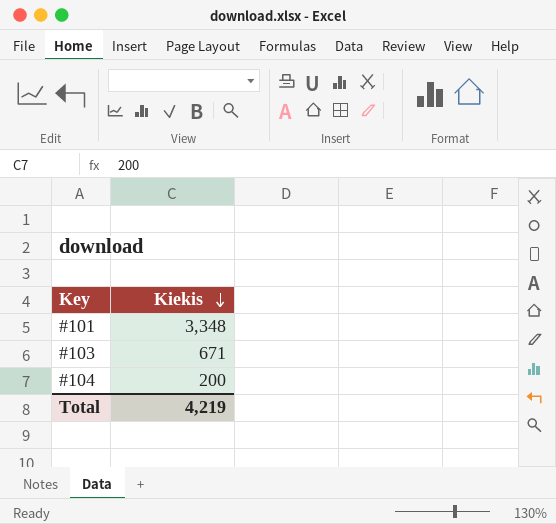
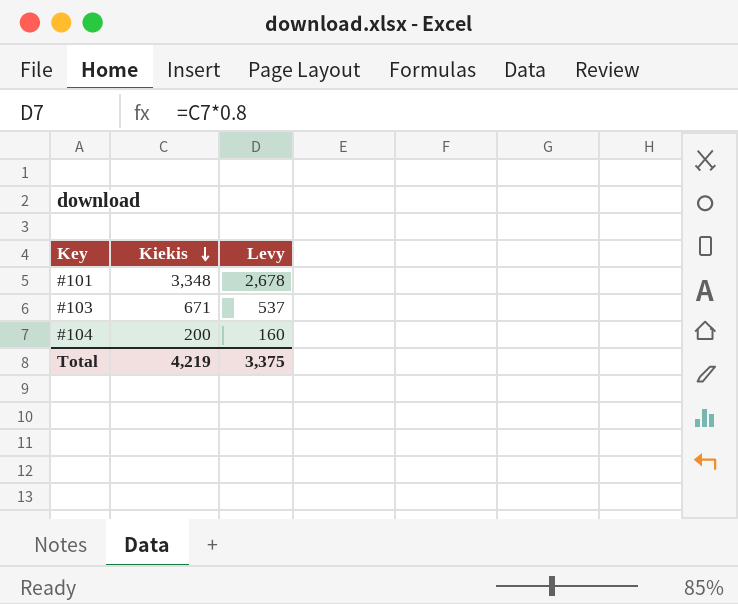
column Levy | formula: none -> [Kiekis] * 0.8

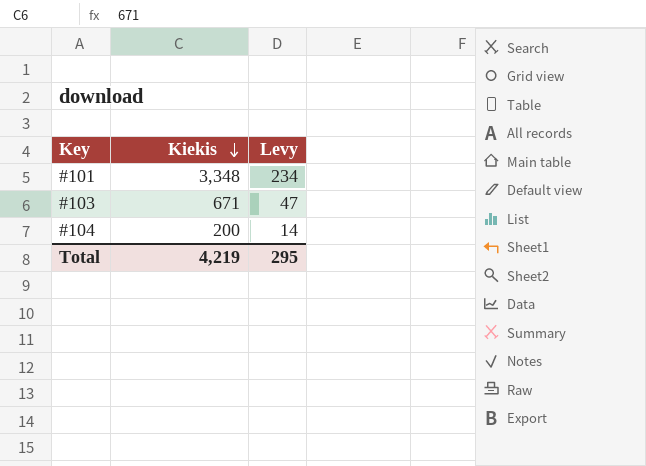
column Levy | formula: [Kiekis] * 0.8 -> [Kiekis] * 0.07
Total | Levy: 3,375 -> 295

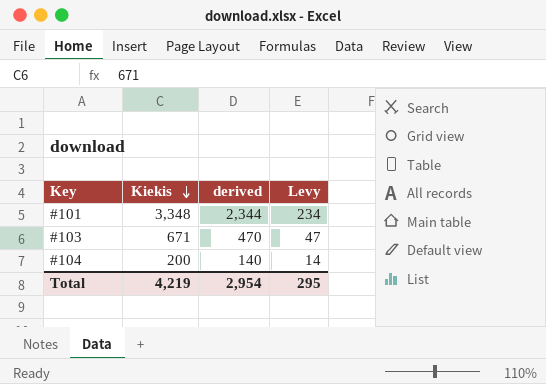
column derived | formula: none -> [Kiekis] * 0.7

